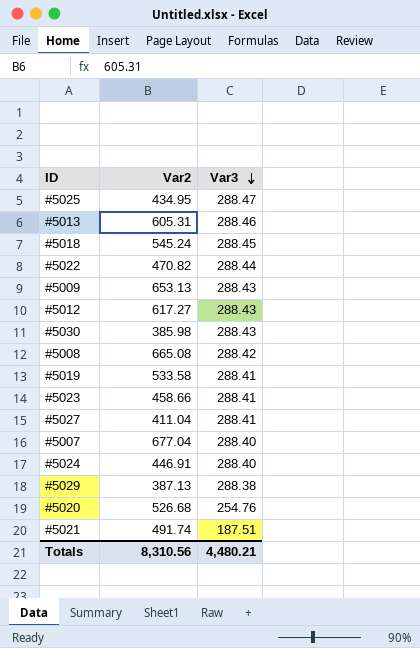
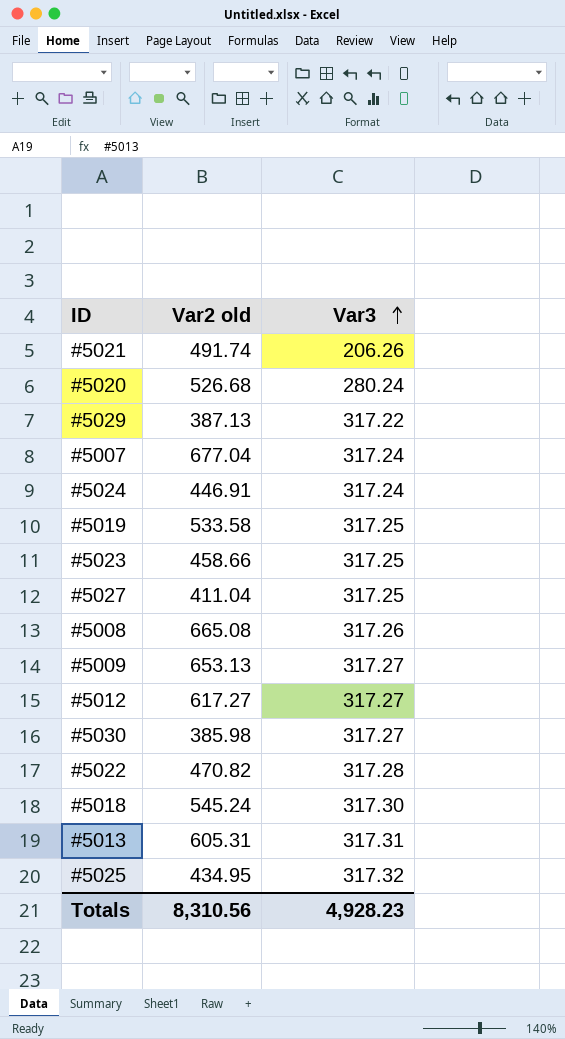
row order: Var3 descending -> Var3 ascending
column name: Var2 -> Var2 old
#5021 | Var3: 187.51 -> 206.26
#5020 | Var3: 254.76 -> 280.24
#5029 | Var3: 288.38 -> 317.22
#5007 | Var3: 288.40 -> 317.24
#5024 | Var3: 288.40 -> 317.24
#5019 | Var3: 288.41 -> 317.25
#5023 | Var3: 288.41 -> 317.25
#5027 | Var3: 288.41 -> 317.25
#5008 | Var3: 288.42 -> 317.26
#5009 | Var3: 288.43 -> 317.27
#5012 | Var3: 288.43 -> 317.27
#5030 | Var3: 288.43 -> 317.27
#5022 | Var3: 288.44 -> 317.28
#5018 | Var3: 288.45 -> 317.30
#5013 | Var3: 288.46 -> 317.31
#5025 | Var3: 288.47 -> 317.32
Totals | Var3: 4,480.21 -> 4,928.23

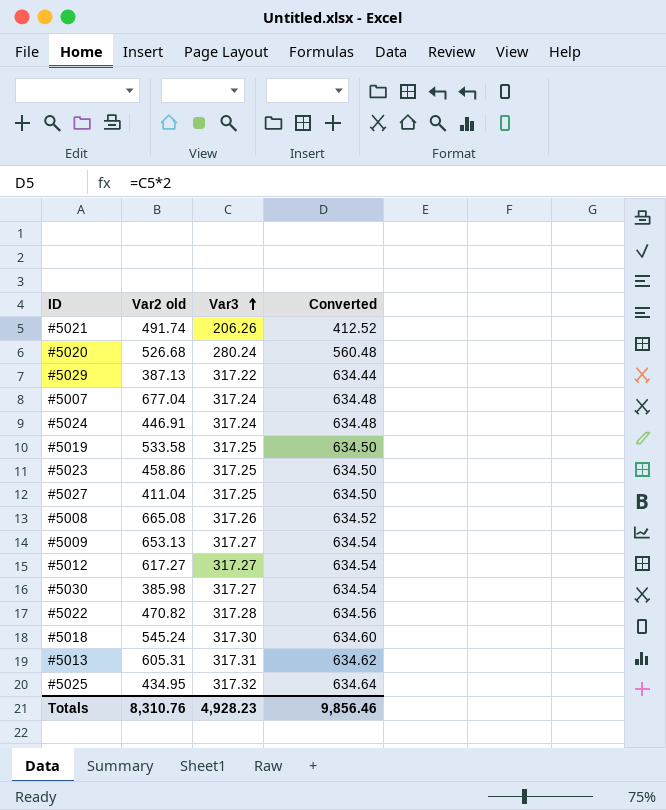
column Converted | formula: none -> [Var3] * 2
#5023 | Var2 old: 458.66 -> 458.86
Totals | Var2 old: 8,310.56 -> 8,310.76

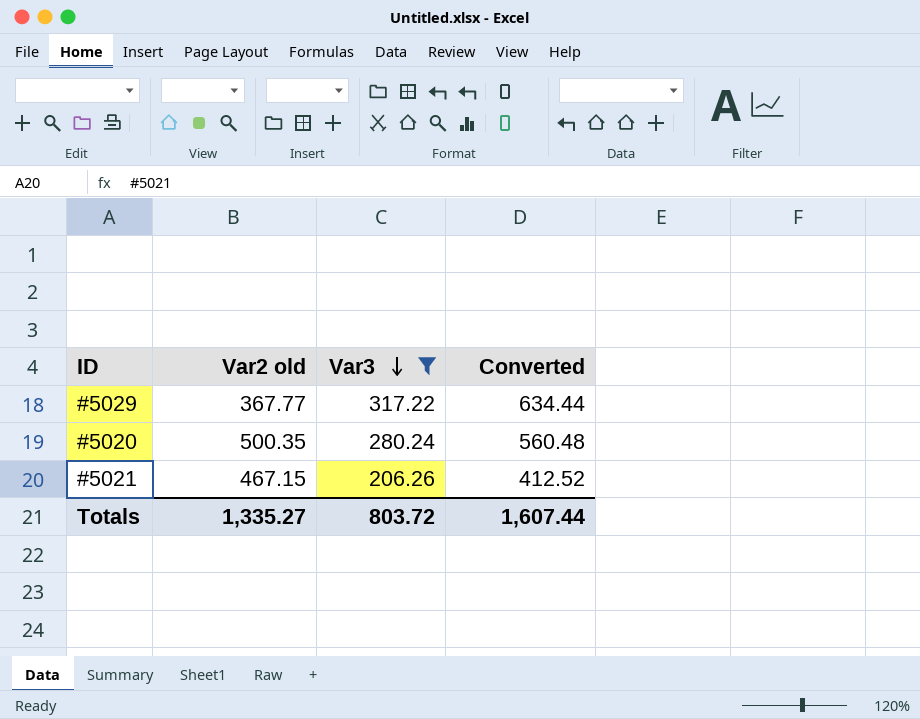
filter: none -> Var3 <= 317.22
row order: Var3 ascending -> Var3 descending
#5029 | Var2 old: 387.13 -> 367.77
#5020 | Var2 old: 526.68 -> 500.35
#5021 | Var2 old: 491.74 -> 467.15
Totals | Var2 old: 8,310.76 -> 1,335.27
Totals | Var3: 4,928.23 -> 803.72
Totals | Converted: 9,856.46 -> 1,607.44

